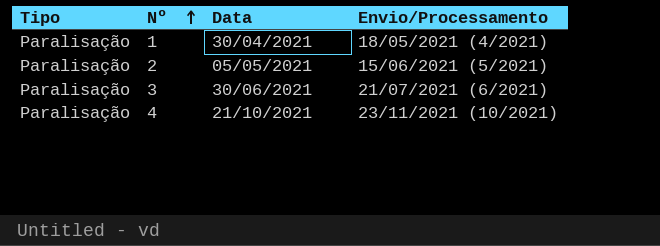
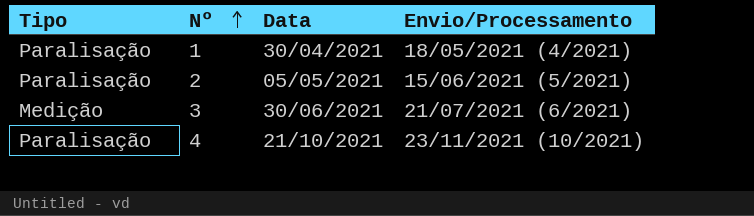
3 | Tipo: Paralisação -> Medição

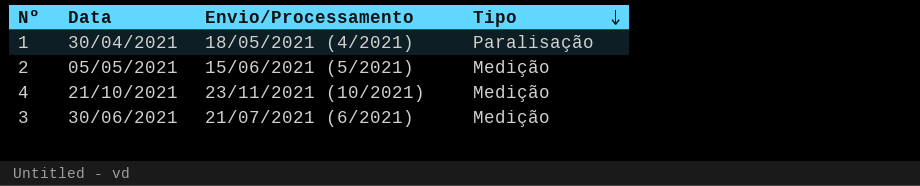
row order: Nº ascending -> Tipo descending
column Tipo | position: 1 -> 4
2 | Tipo: Paralisação -> Medição
4 | Tipo: Paralisação -> Medição

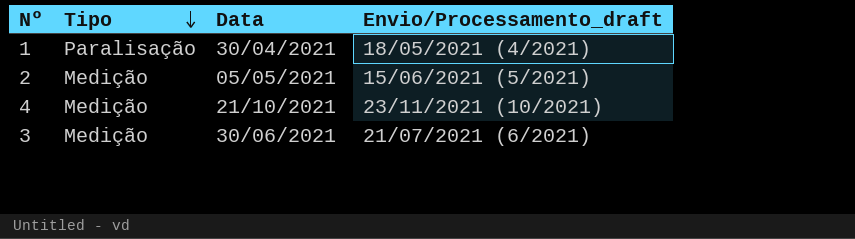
column Tipo | position: 4 -> 2
column name: Envio/Processamento -> Envio/Processamento_draft

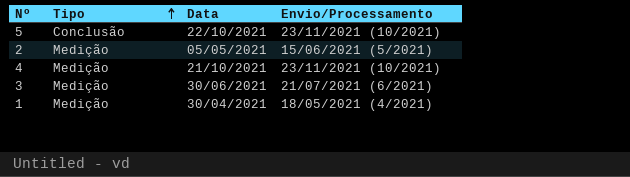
row order: Tipo descending -> Tipo ascending
column name: Envio/Processamento_draft -> Envio/Processamento
row 5: none -> Conclusão | 22/10/2021 | 23/11/2021 (10/2021)
1 | Tipo: Paralisação -> Medição

